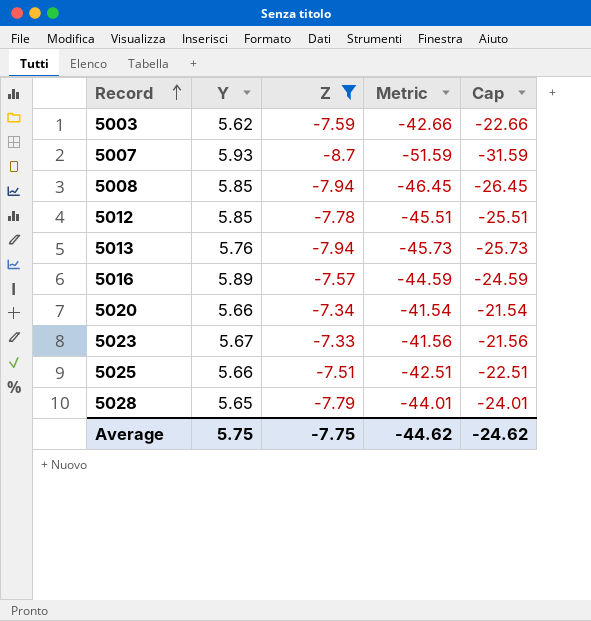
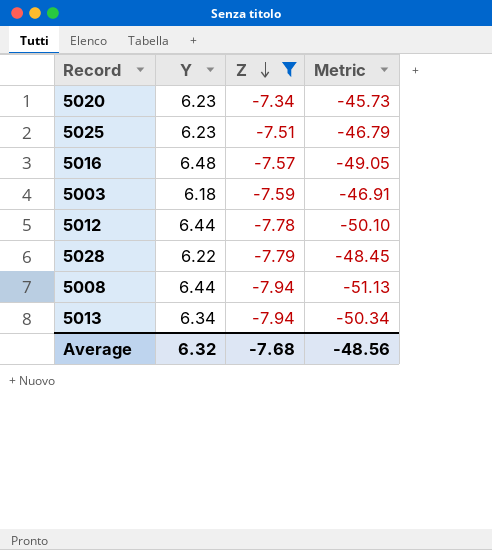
row order: Record ascending -> Z descending
column Cap | formula: [Metric] + 20 -> none
row 5007: 5.93 | -8.7 | -51.59 | -31.59 -> none
row 5023: 5.67 | -7.33 | -41.56 | -21.56 -> none
5020 | Y: 5.66 -> 6.23
5020 | Metric: -41.54 -> -45.73
5025 | Y: 5.66 -> 6.23
5025 | Metric: -42.51 -> -46.79
5016 | Y: 5.89 -> 6.48
5016 | Metric: -44.59 -> -49.05
5003 | Y: 5.62 -> 6.18
5003 | Metric: -42.66 -> -46.91
5012 | Y: 5.85 -> 6.44
5012 | Metric: -45.51 -> -50.10
5028 | Y: 5.65 -> 6.22
5028 | Metric: -44.01 -> -48.45
5008 | Y: 5.85 -> 6.44
5008 | Metric: -46.45 -> -51.13
5013 | Y: 5.76 -> 6.34
5013 | Metric: -45.73 -> -50.34
Average | Y: 5.75 -> 6.32
Average | Z: -7.75 -> -7.68
Average | Metric: -44.62 -> -48.56

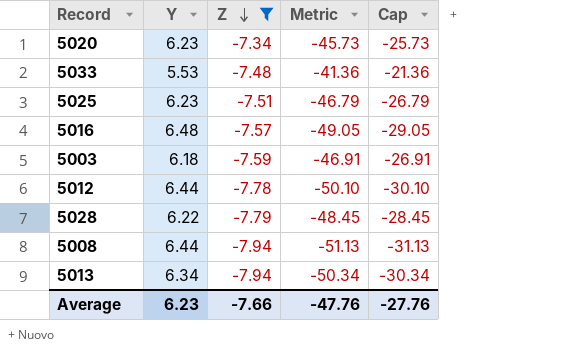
column Cap | formula: none -> [Metric] + 20
row 5033: none -> 5.53 | -7.48 | -41.36 | -21.36
Average | Y: 6.32 -> 6.23
Average | Z: -7.68 -> -7.66
Average | Metric: -48.56 -> -47.76

